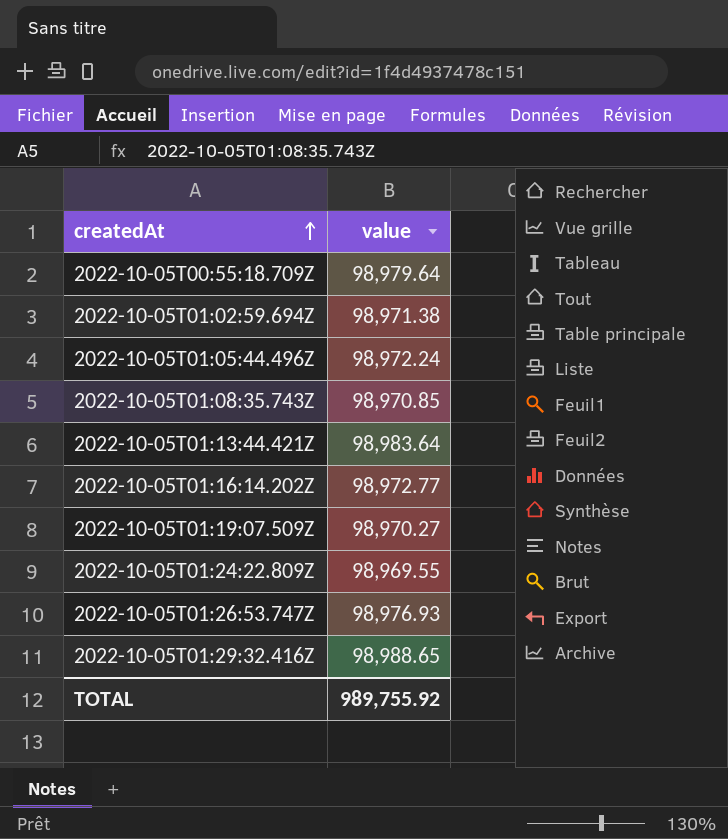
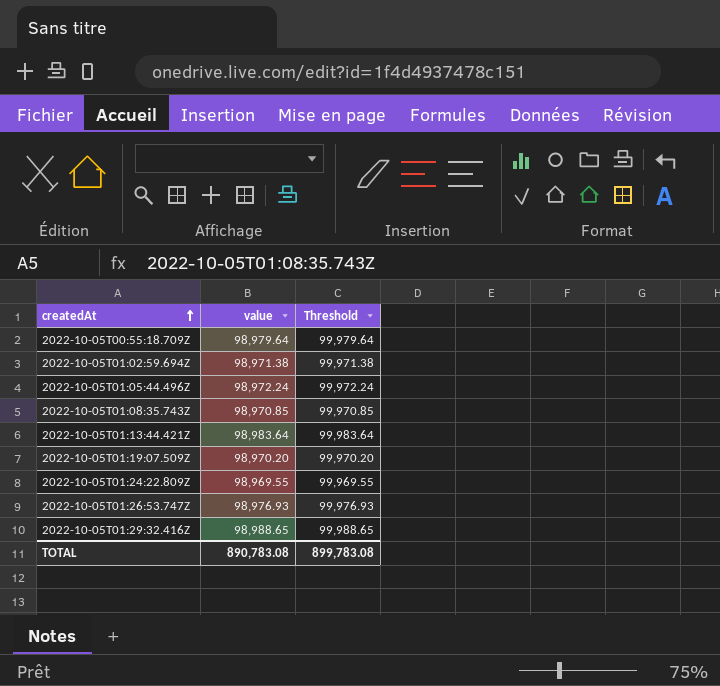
column Threshold | formula: none -> [value] + 1000
row 2022-10-05T01:16:14.202Z: 98,972.77 -> none
2022-10-05T01:19:07.509Z | value: 98,970.27 -> 98,970.20
TOTAL | value: 989,755.92 -> 890,783.08

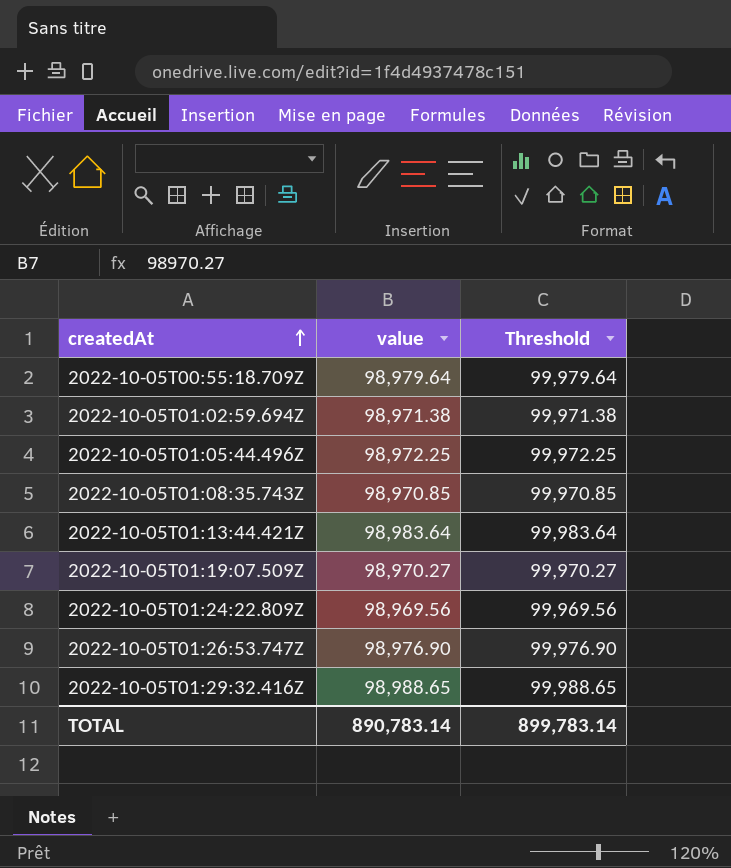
2022-10-05T01:05:44.496Z | value: 98,972.24 -> 98,972.25
2022-10-05T01:05:44.496Z | Threshold: 99,972.24 -> 99,972.25
2022-10-05T01:19:07.509Z | value: 98,970.20 -> 98,970.27
2022-10-05T01:19:07.509Z | Threshold: 99,970.20 -> 99,970.27
2022-10-05T01:24:22.809Z | value: 98,969.55 -> 98,969.56
2022-10-05T01:24:22.809Z | Threshold: 99,969.55 -> 99,969.56
2022-10-05T01:26:53.747Z | value: 98,976.93 -> 98,976.90
2022-10-05T01:26:53.747Z | Threshold: 99,976.93 -> 99,976.90
TOTAL | value: 890,783.08 -> 890,783.14
TOTAL | Threshold: 899,783.08 -> 899,783.14

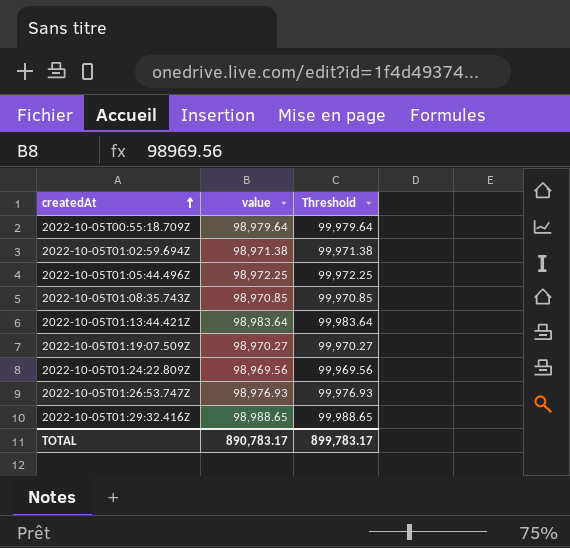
2022-10-05T01:26:53.747Z | value: 98,976.90 -> 98,976.93
2022-10-05T01:26:53.747Z | Threshold: 99,976.90 -> 99,976.93
TOTAL | value: 890,783.14 -> 890,783.17
TOTAL | Threshold: 899,783.14 -> 899,783.17

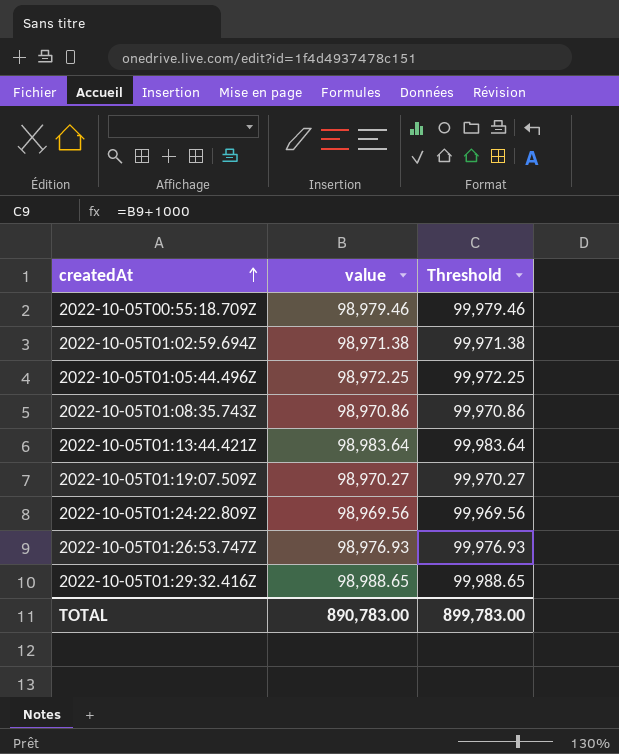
2022-10-05T00:55:18.709Z | value: 98,979.64 -> 98,979.46
2022-10-05T00:55:18.709Z | Threshold: 99,979.64 -> 99,979.46
2022-10-05T01:08:35.743Z | value: 98,970.85 -> 98,970.86
2022-10-05T01:08:35.743Z | Threshold: 99,970.85 -> 99,970.86
TOTAL | value: 890,783.17 -> 890,783.00
TOTAL | Threshold: 899,783.17 -> 899,783.00

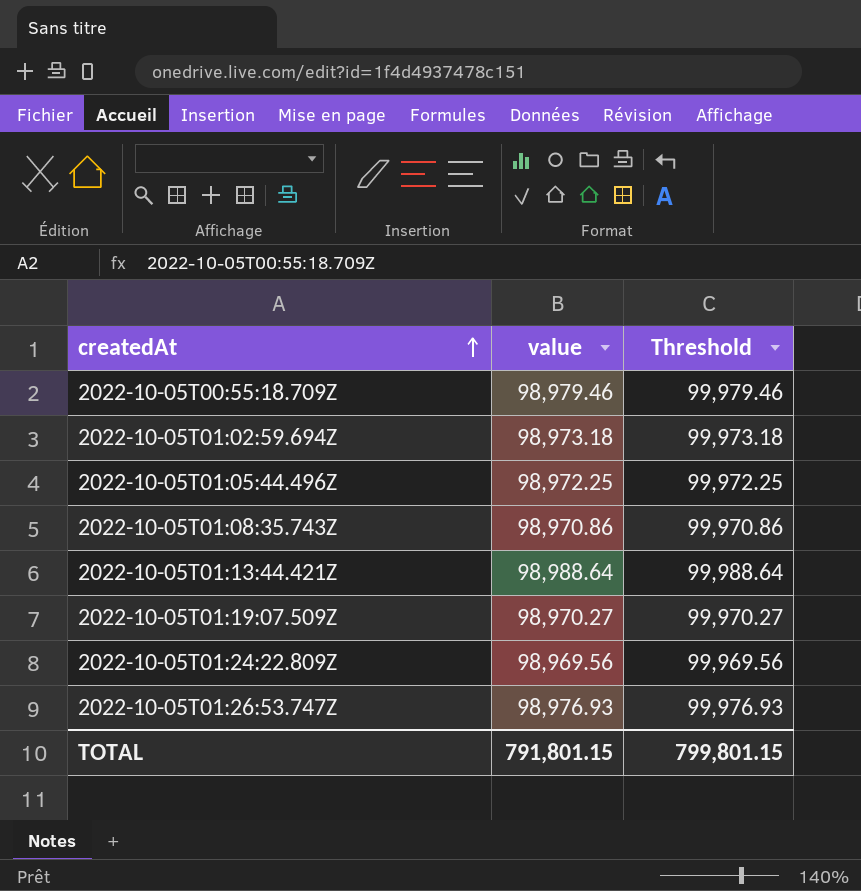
row 2022-10-05T01:29:32.416Z: 98,988.65 | 99,988.65 -> none
2022-10-05T01:02:59.694Z | value: 98,971.38 -> 98,973.18
2022-10-05T01:02:59.694Z | Threshold: 99,971.38 -> 99,973.18
2022-10-05T01:13:44.421Z | value: 98,983.64 -> 98,988.64
2022-10-05T01:13:44.421Z | Threshold: 99,983.64 -> 99,988.64
TOTAL | value: 890,783.00 -> 791,801.15
TOTAL | Threshold: 899,783.00 -> 799,801.15

